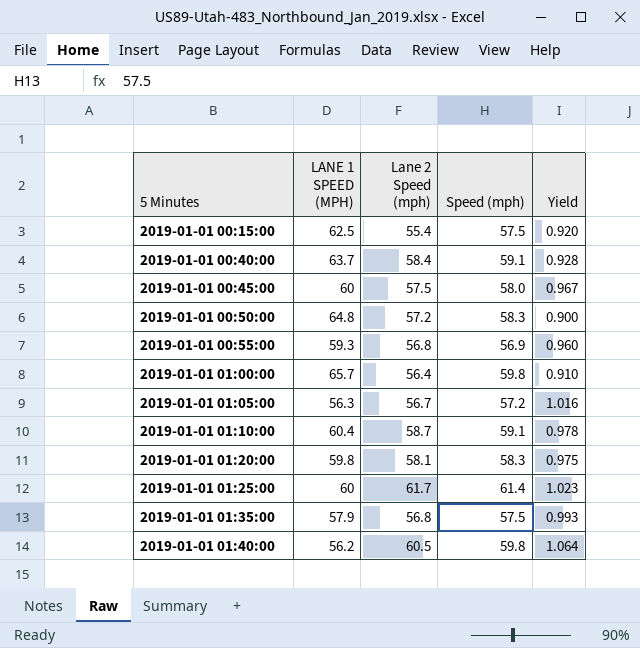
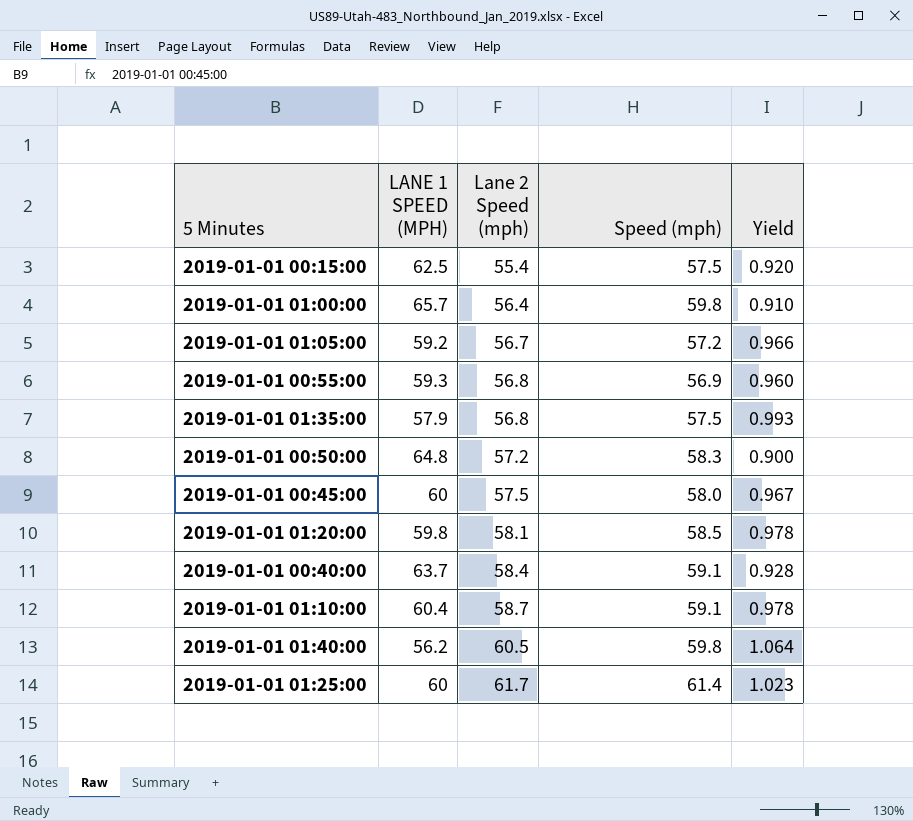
row order: 5 Minutes ascending -> Lane 2 Speed (mph) ascending
2019-01-01 01:05:00 | LANE 1 SPEED (MPH): 56.3 -> 59.2
2019-01-01 01:05:00 | Yield: 1.016 -> 0.966
2019-01-01 01:20:00 | Speed (mph): 58.3 -> 58.5
2019-01-01 01:20:00 | Yield: 0.975 -> 0.978

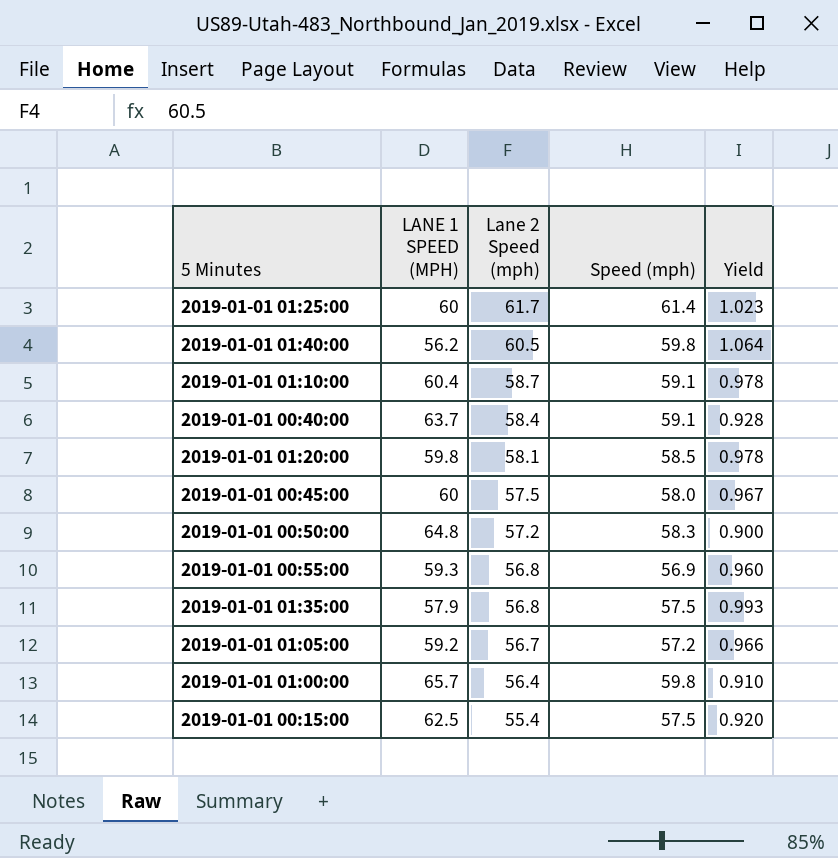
row order: Lane 2 Speed (mph) ascending -> Lane 2 Speed (mph) descending

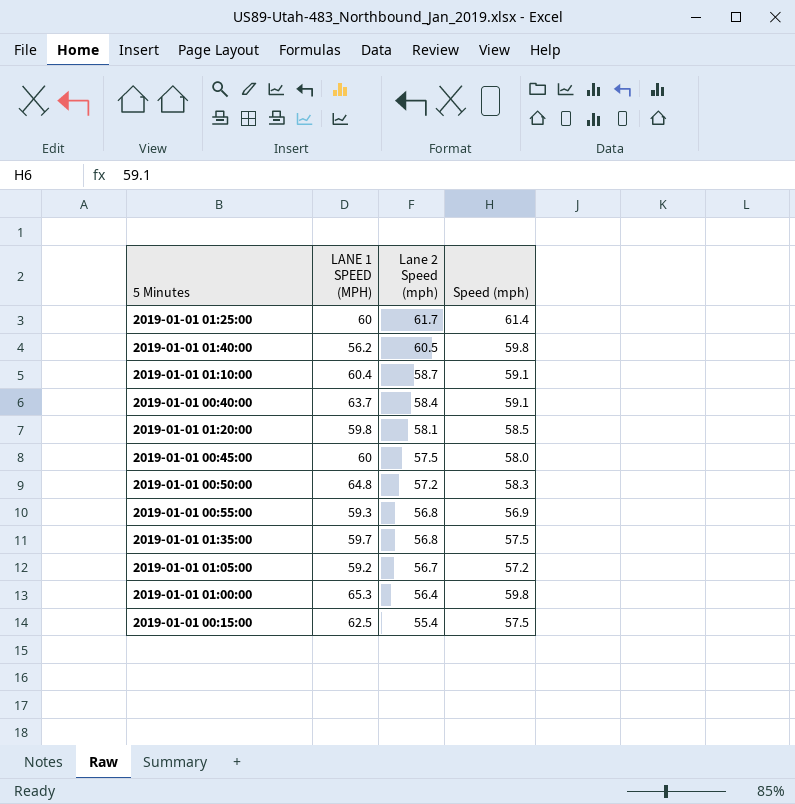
column Yield | formula: [Speed (mph)] / [LANE 1 SPEED (MPH)] -> none
2019-01-01 01:35:00 | LANE 1 SPEED (MPH): 57.9 -> 59.7
2019-01-01 01:00:00 | LANE 1 SPEED (MPH): 65.7 -> 65.3

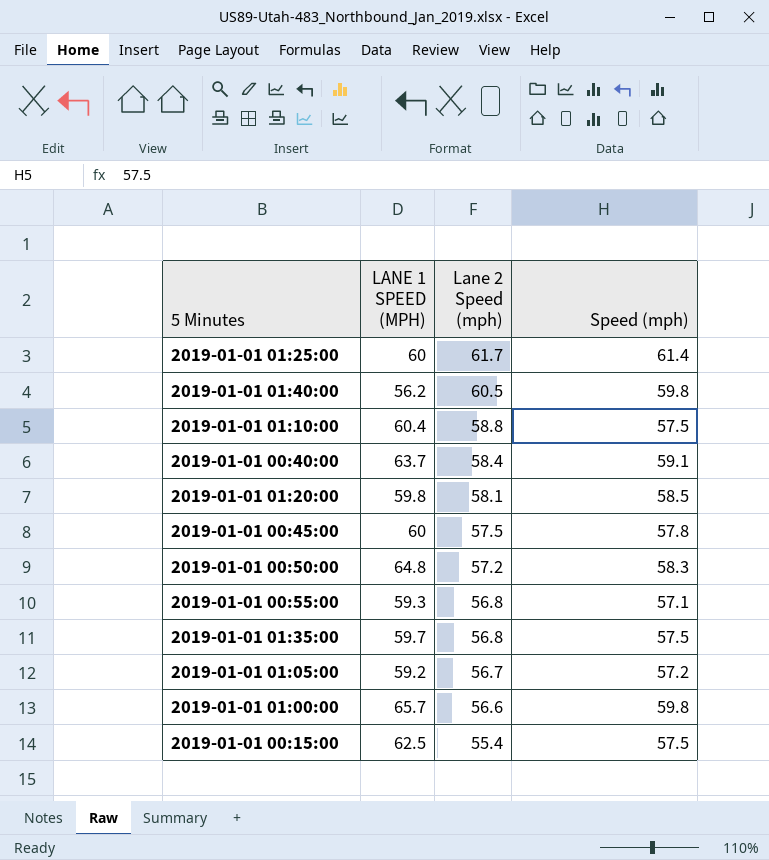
2019-01-01 01:10:00 | Lane 2 Speed (mph): 58.7 -> 58.8
2019-01-01 01:10:00 | Speed (mph): 59.1 -> 57.5
2019-01-01 00:45:00 | Speed (mph): 58.0 -> 57.8
2019-01-01 00:55:00 | Speed (mph): 56.9 -> 57.1
2019-01-01 01:00:00 | LANE 1 SPEED (MPH): 65.3 -> 65.7
2019-01-01 01:00:00 | Lane 2 Speed (mph): 56.4 -> 56.6

